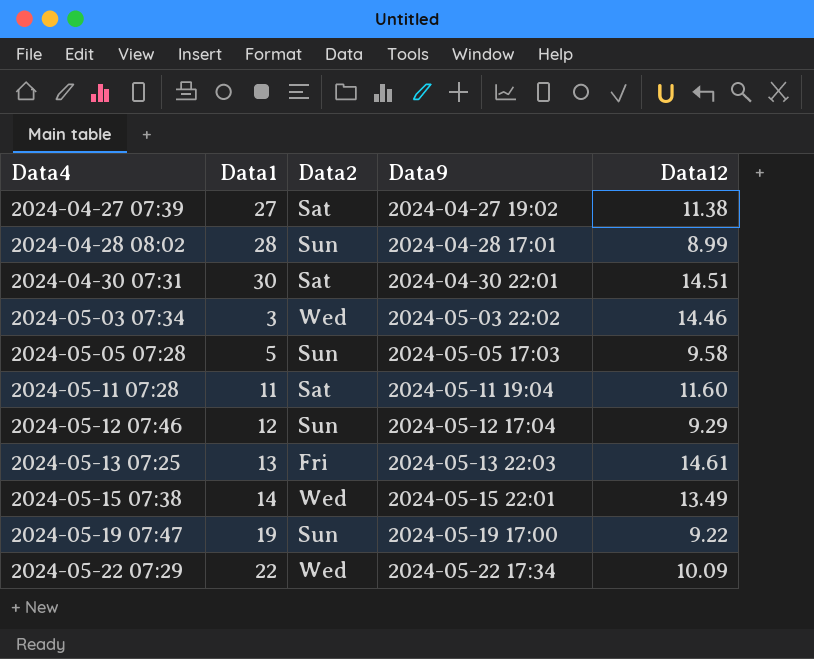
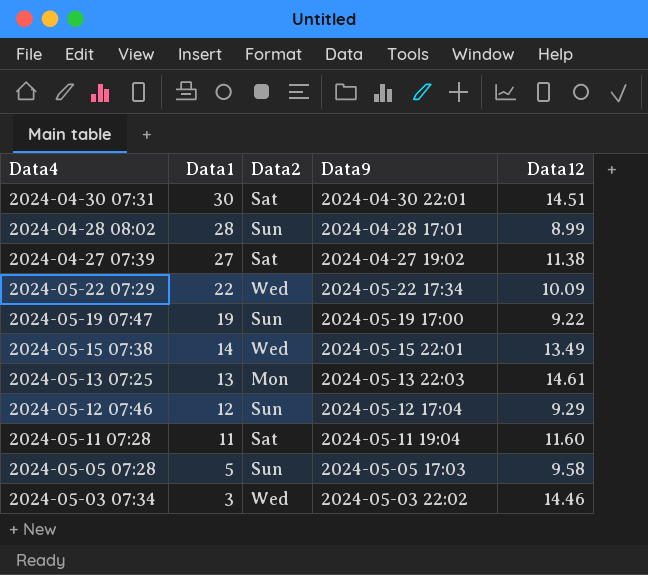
row order: Data4 ascending -> Data1 descending
2024-05-13 07:25 | Data2: Fri -> Mon

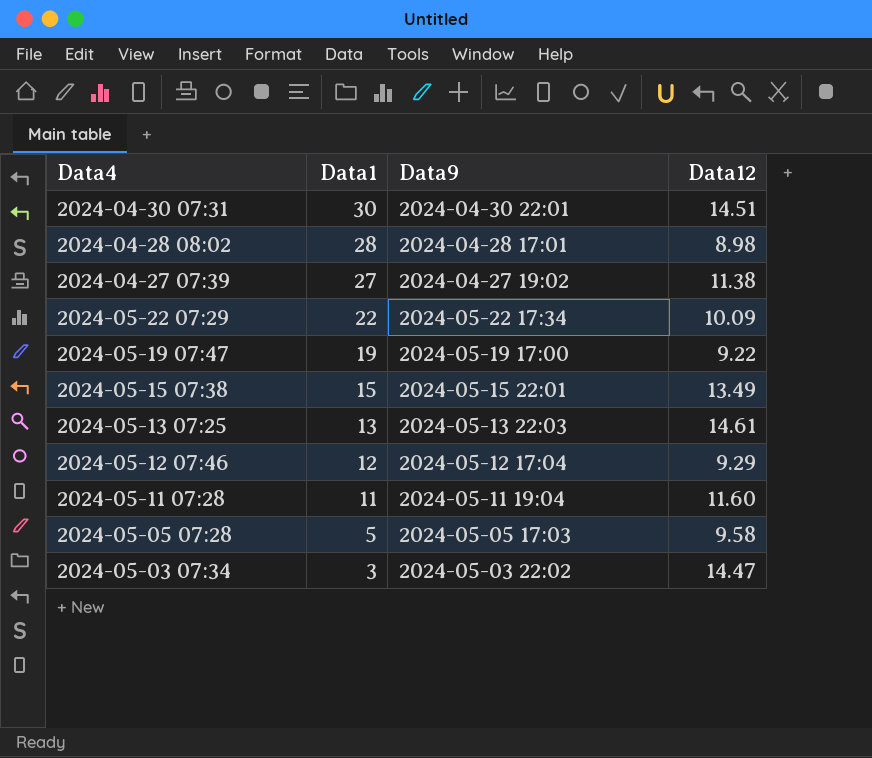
column Data2 | position: 3 -> none
2024-04-28 08:02 | Data12: 8.99 -> 8.98
2024-05-15 07:38 | Data1: 14 -> 15
2024-05-03 07:34 | Data12: 14.46 -> 14.47

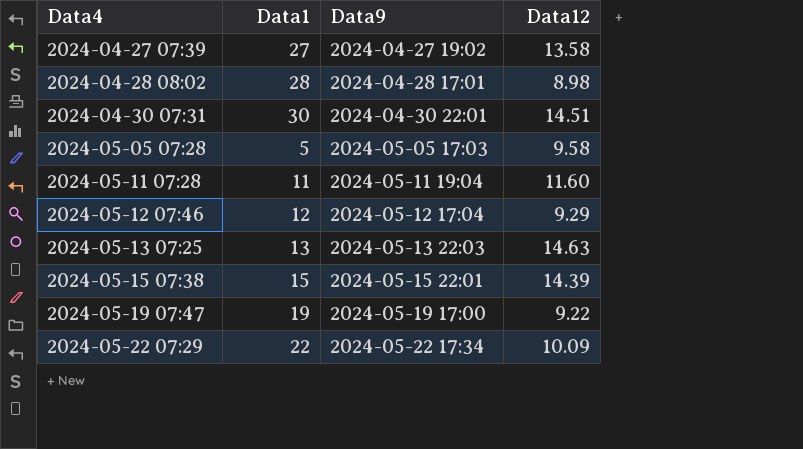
row order: Data1 descending -> Data4 ascending
row 2024-05-03 07:34: 3 | 2024-05-03 22:02 | 14.47 -> none
2024-04-27 07:39 | Data12: 11.38 -> 13.58
2024-05-13 07:25 | Data12: 14.61 -> 14.63
2024-05-15 07:38 | Data12: 13.49 -> 14.39

